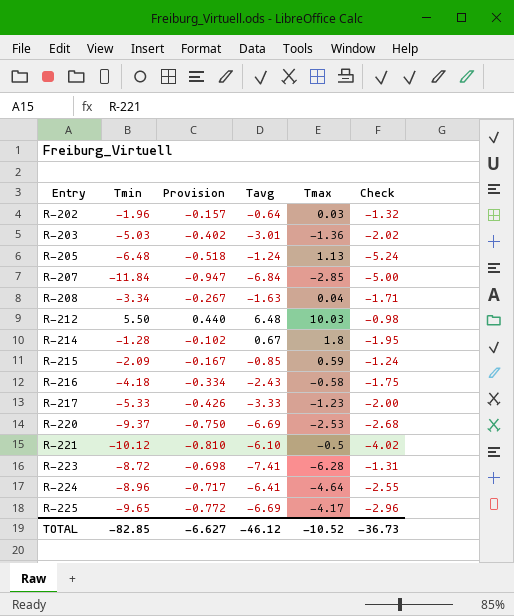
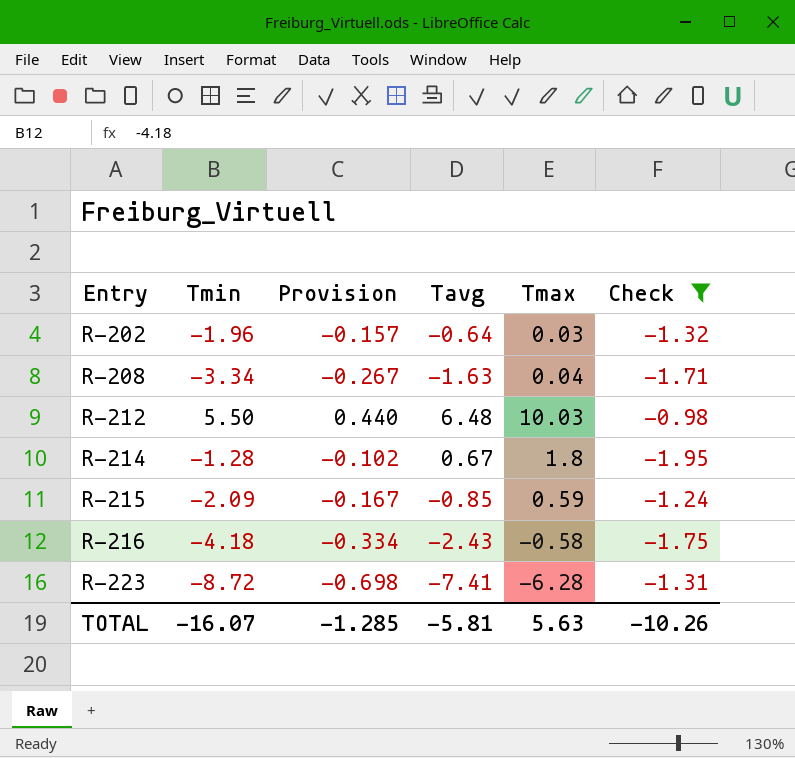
filter: none -> Check >= -1.95
TOTAL | Tmin: -82.85 -> -16.07
TOTAL | Provision: -6.627 -> -1.285
TOTAL | Tavg: -46.12 -> -5.81
TOTAL | Tmax: -10.52 -> 5.63
TOTAL | Check: -36.73 -> -10.26

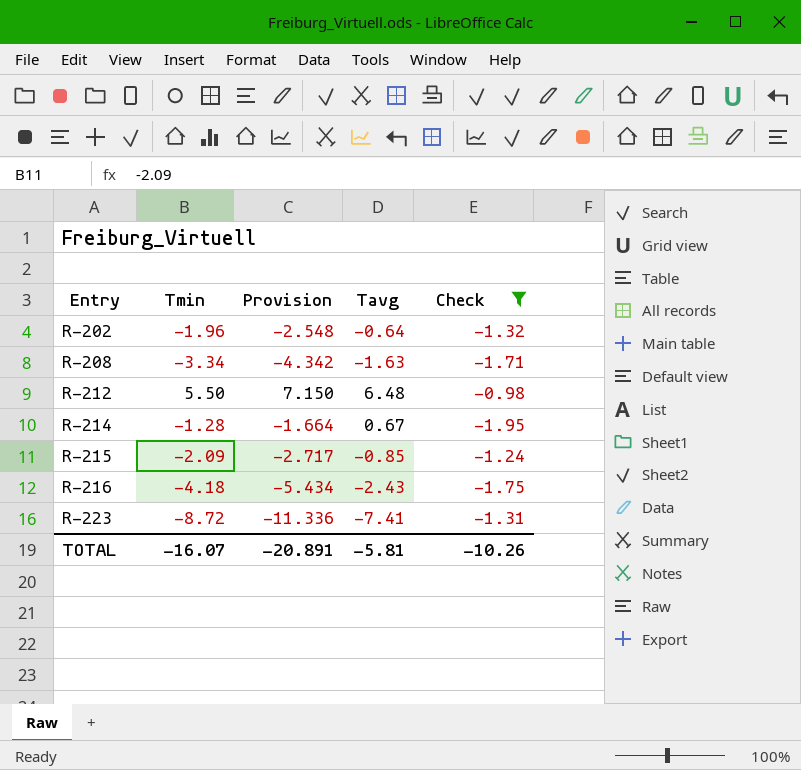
column Tmax | position: 5 -> none
column Provision | formula: [Tmin] * 0.08 -> [Tmin] * 1.3
TOTAL | Provision: -1.285 -> -20.891

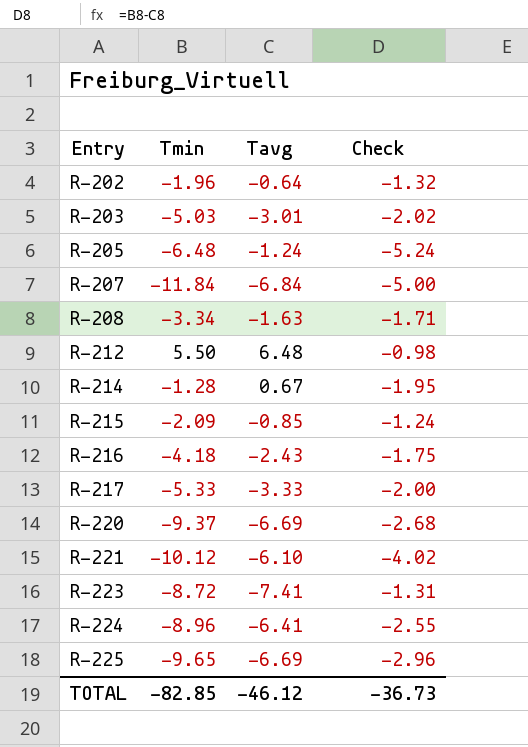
filter: Check >= -1.95 -> none
column Provision | formula: [Tmin] * 1.3 -> none
TOTAL | Tmin: -16.07 -> -82.85
TOTAL | Tavg: -5.81 -> -46.12
TOTAL | Check: -10.26 -> -36.73

